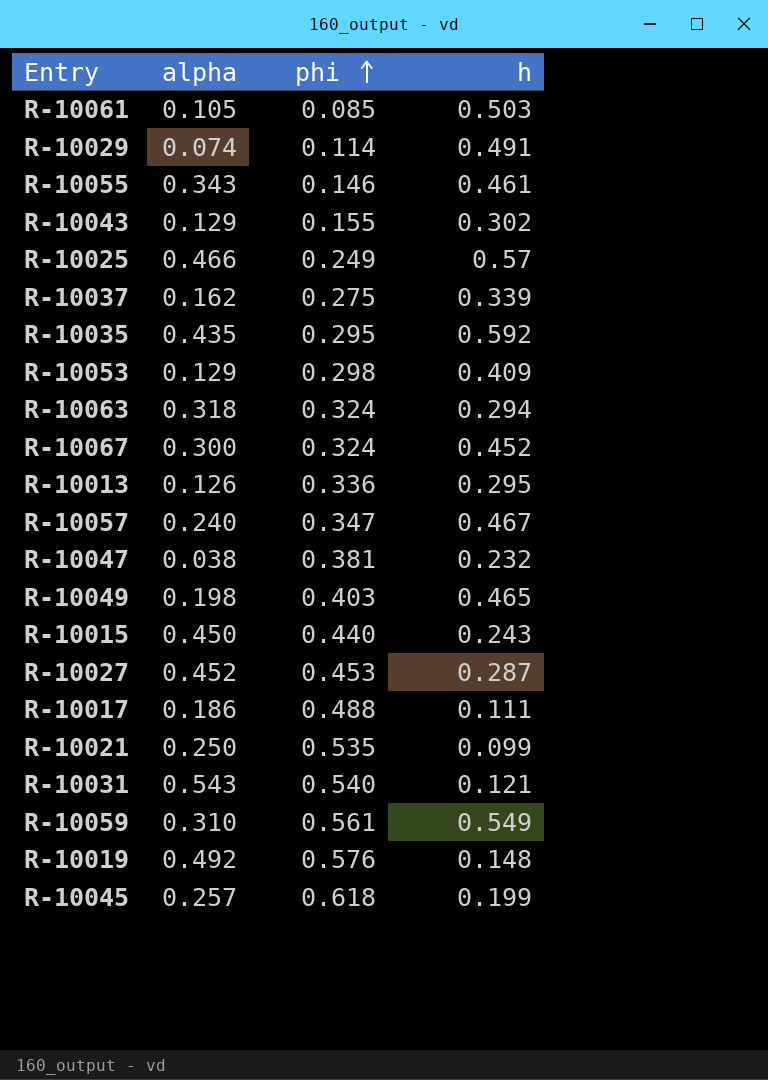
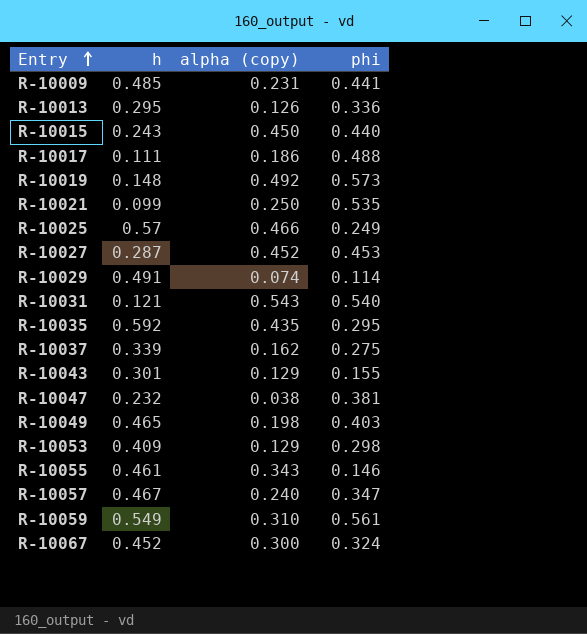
row order: phi ascending -> Entry ascending
column h | position: 4 -> 2
column name: alpha -> alpha (copy)
row R-10061: 0.105 | 0.085 | 0.503 -> none
row R-10063: 0.318 | 0.324 | 0.294 -> none
row R-10045: 0.257 | 0.618 | 0.199 -> none
row R-10009: none -> 0.485 | 0.231 | 0.441
R-10019 | phi: 0.576 -> 0.573
R-10043 | h: 0.302 -> 0.301

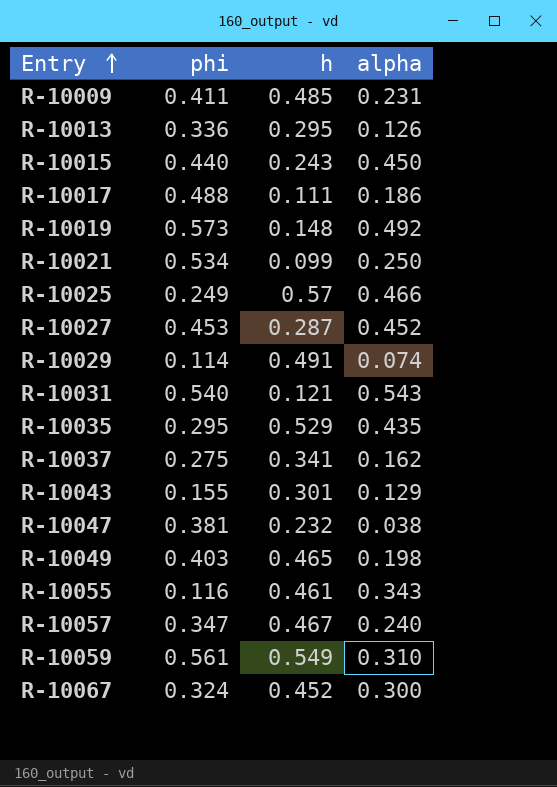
column phi | position: 4 -> 2
column name: alpha (copy) -> alpha
row R-10053: 0.409 | 0.129 | 0.298 -> none
R-10009 | phi: 0.441 -> 0.411
R-10021 | phi: 0.535 -> 0.534
R-10035 | h: 0.592 -> 0.529
R-10037 | h: 0.339 -> 0.341
R-10055 | phi: 0.146 -> 0.116

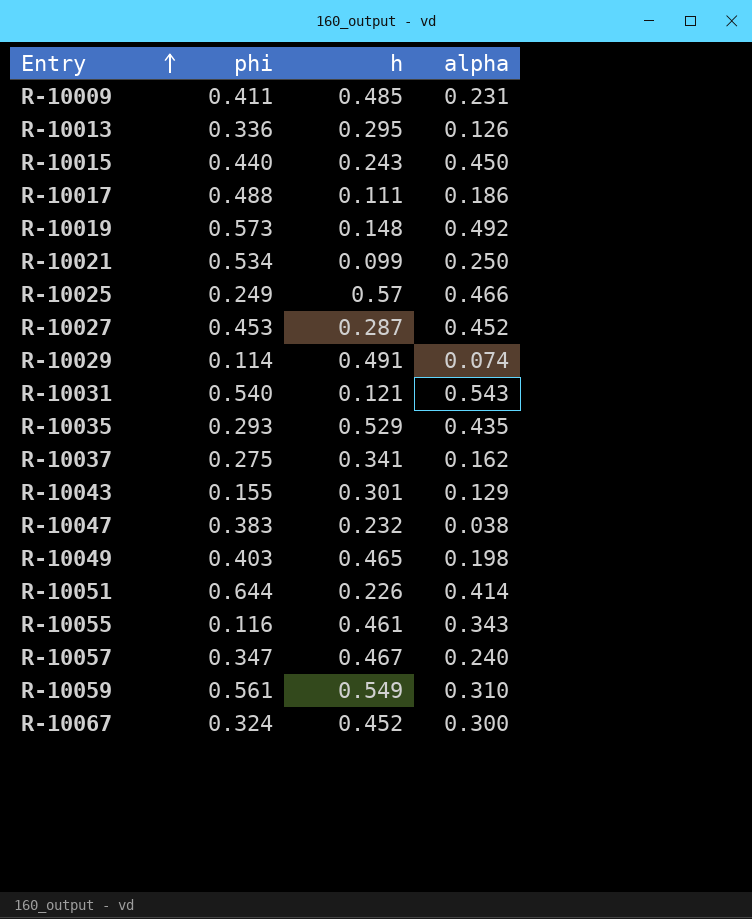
R-10035 | phi: 0.295 -> 0.293
R-10047 | phi: 0.381 -> 0.383
row R-10051: none -> 0.644 | 0.226 | 0.414

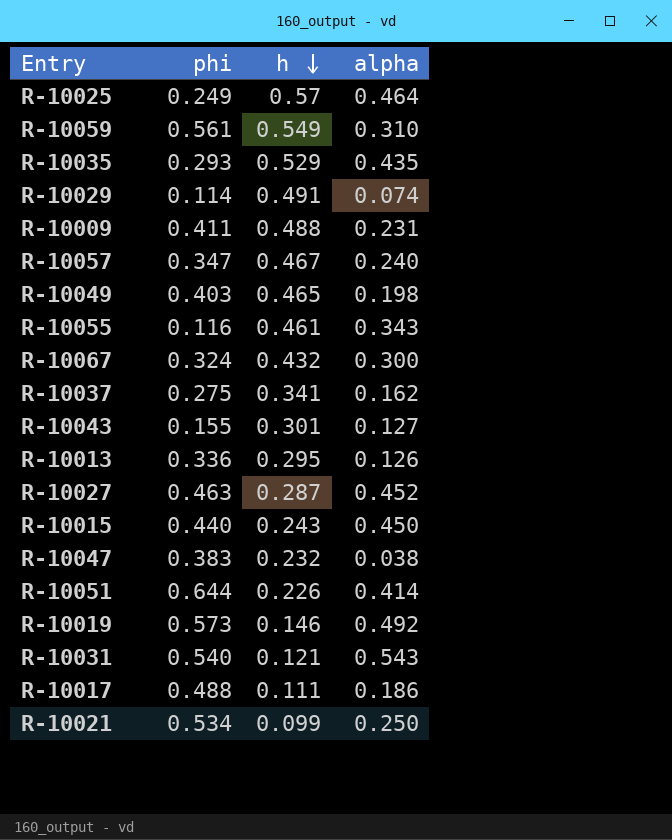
row order: Entry ascending -> h descending
R-10025 | alpha: 0.466 -> 0.464
R-10009 | h: 0.485 -> 0.488
R-10067 | h: 0.452 -> 0.432
R-10043 | alpha: 0.129 -> 0.127
R-10027 | phi: 0.453 -> 0.463
R-10019 | h: 0.148 -> 0.146

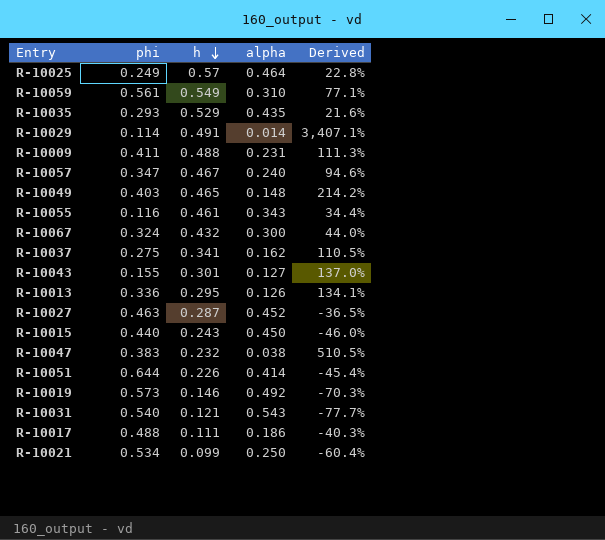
column Derived | formula: none -> ([h] - [alpha]) / [alpha]
R-10029 | alpha: 0.074 -> 0.014
R-10049 | alpha: 0.198 -> 0.148

